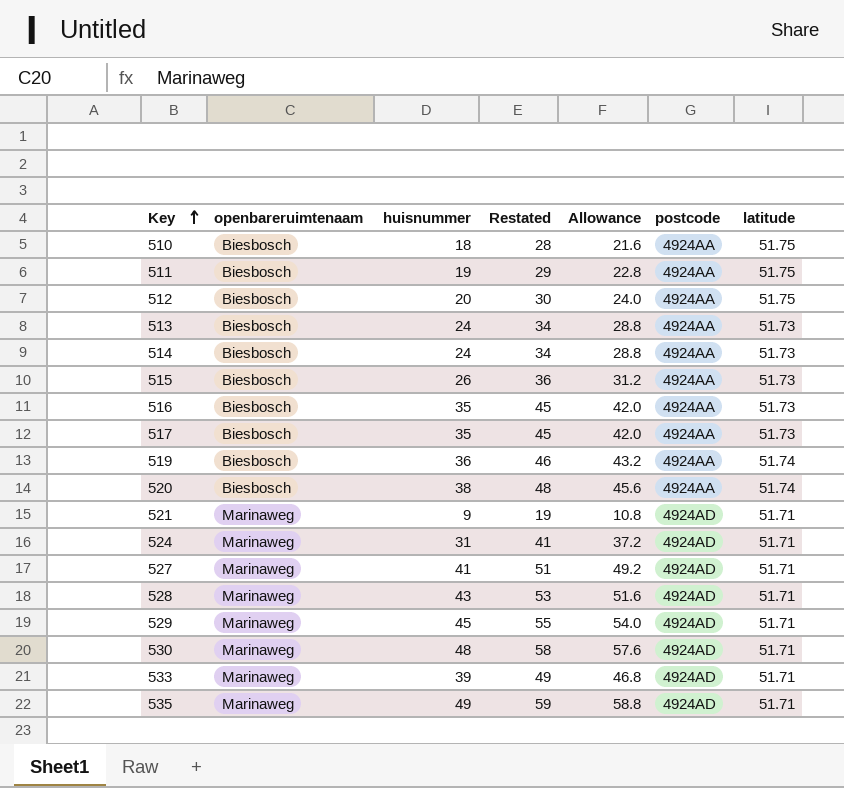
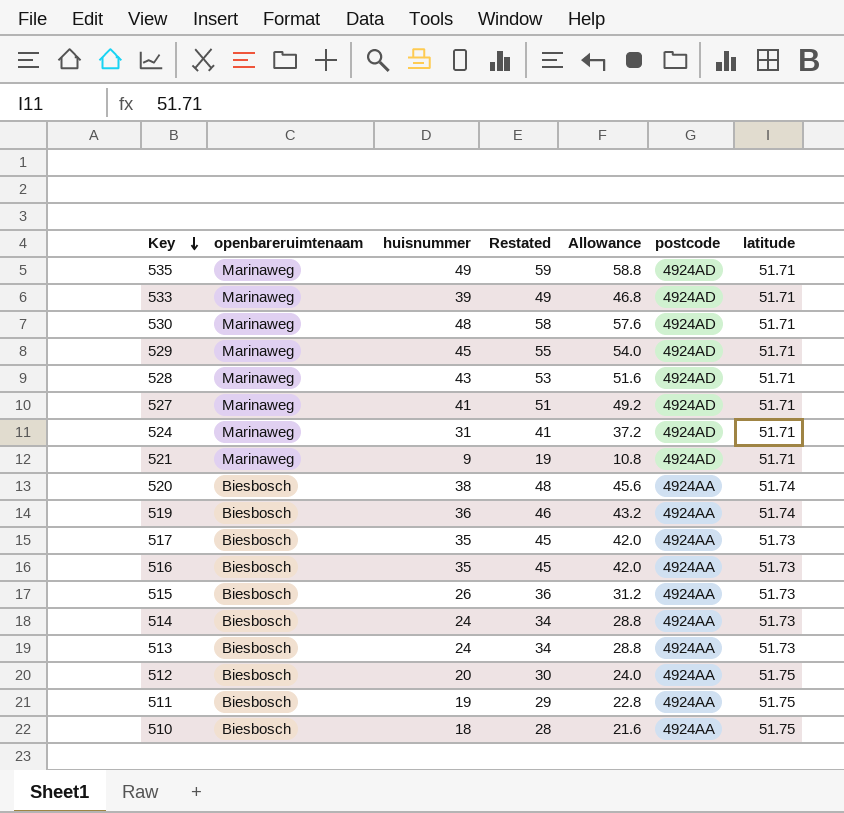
row order: Key ascending -> Key descending

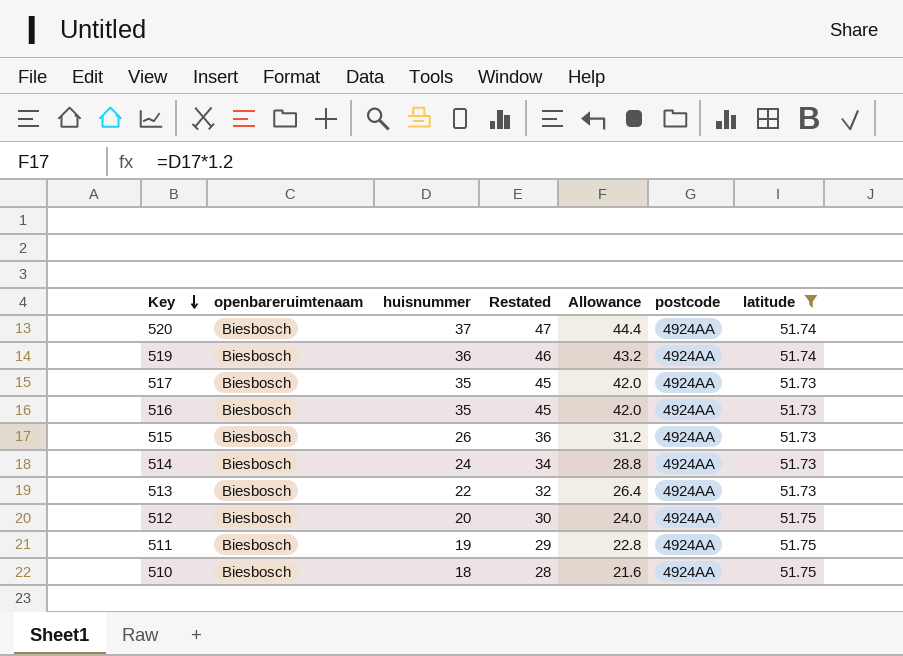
filter: none -> latitude != 51.71
520 | huisnummer: 38 -> 37
520 | Restated: 48 -> 47
520 | Allowance: 45.6 -> 44.4
513 | huisnummer: 24 -> 22
513 | Restated: 34 -> 32
513 | Allowance: 28.8 -> 26.4

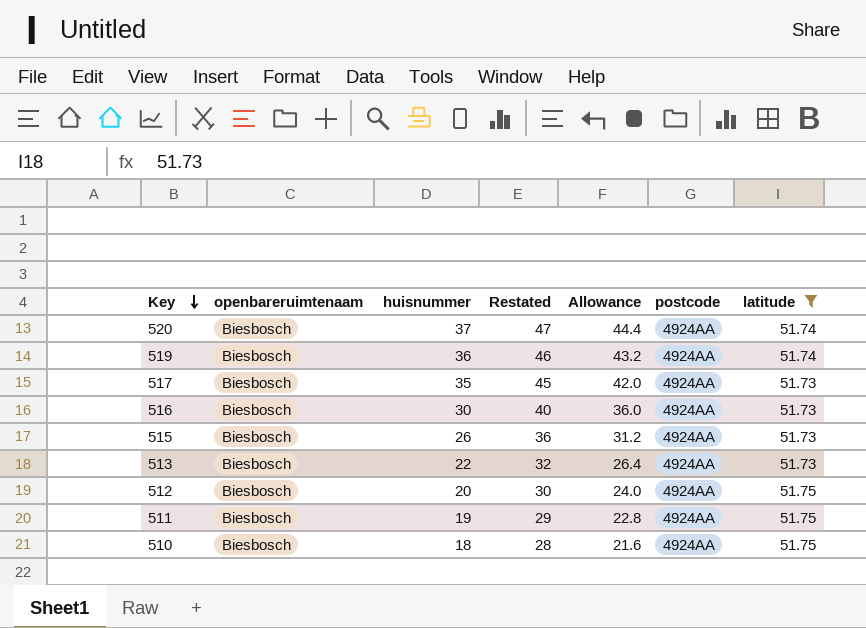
row 514: Biesbosch | 24 | 34 | 28.8 | 4924AA | 51.73 -> none
516 | huisnummer: 35 -> 30
516 | Restated: 45 -> 40
516 | Allowance: 42.0 -> 36.0

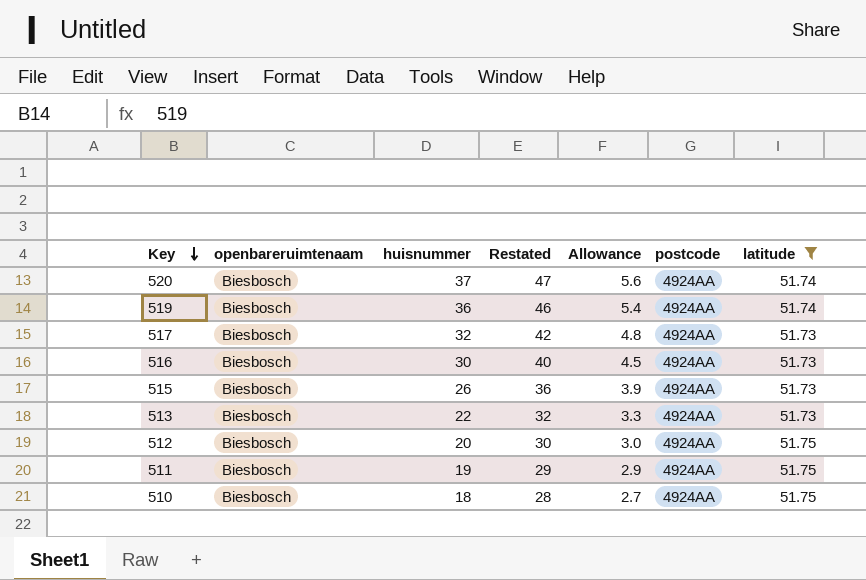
column Allowance | formula: [huisnummer] * 1.2 -> [huisnummer] * 0.15
517 | huisnummer: 35 -> 32
517 | Restated: 45 -> 42

